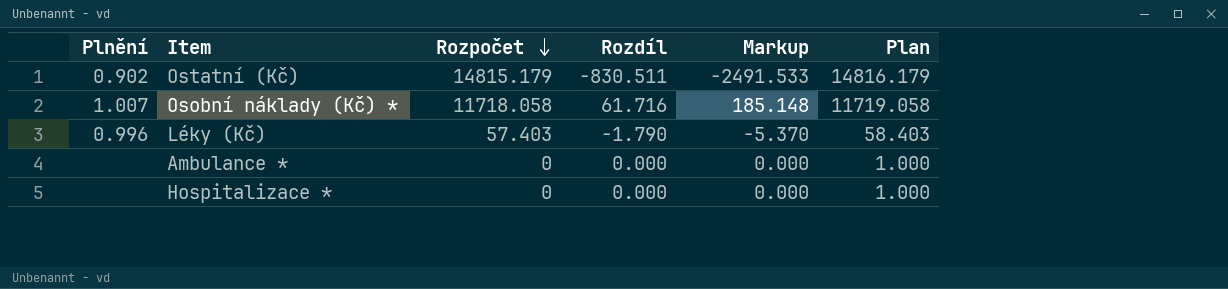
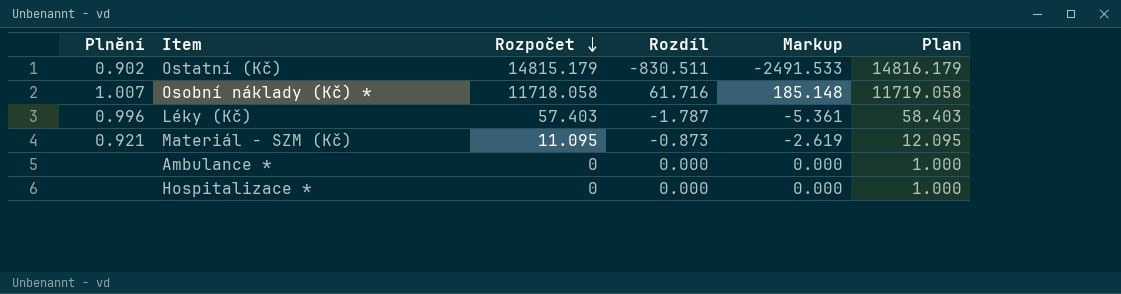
Léky (Kč) | Rozdíl: -1.790 -> -1.787
Léky (Kč) | Markup: -5.370 -> -5.361
row Materiál - SZM (Kč): none -> 0.921 | 11.095 | -0.873 | -2.619 | 12.095

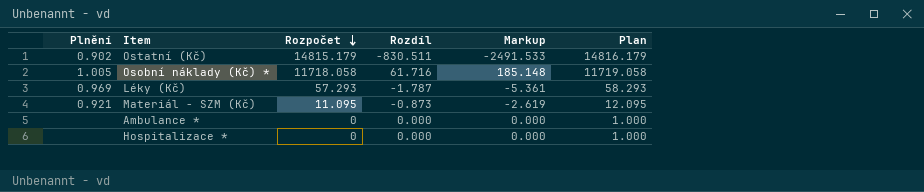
Osobní náklady (Kč) * | Plnění: 1.007 -> 1.005
Léky (Kč) | Plnění: 0.996 -> 0.969
Léky (Kč) | Rozpočet: 57.403 -> 57.293
Léky (Kč) | Plan: 58.403 -> 58.293

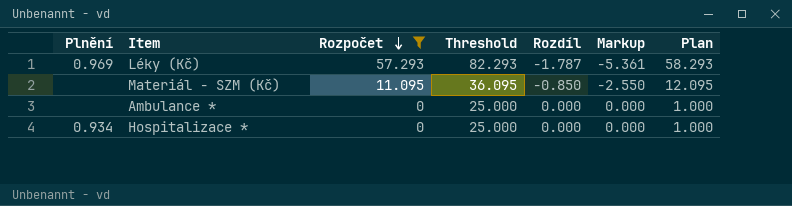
filter: none -> Rozpočet <= 57.293
column Threshold | formula: none -> [Rozpočet] + 25
Materiál - SZM (Kč) | Plnění: 0.921 -> none
Materiál - SZM (Kč) | Rozdíl: -0.873 -> -0.850
Materiál - SZM (Kč) | Markup: -2.619 -> -2.550
Hospitalizace * | Plnění: none -> 0.934

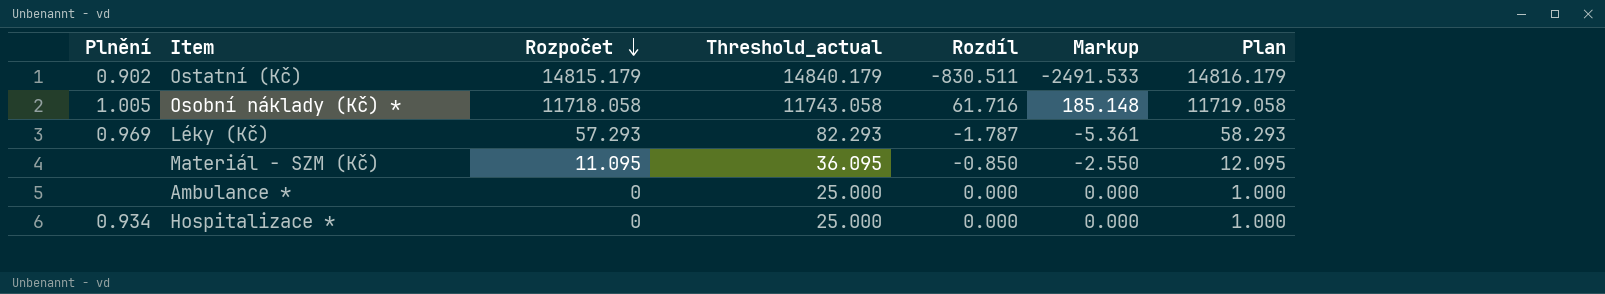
filter: Rozpočet <= 57.293 -> none
column name: Threshold -> Threshold_actual

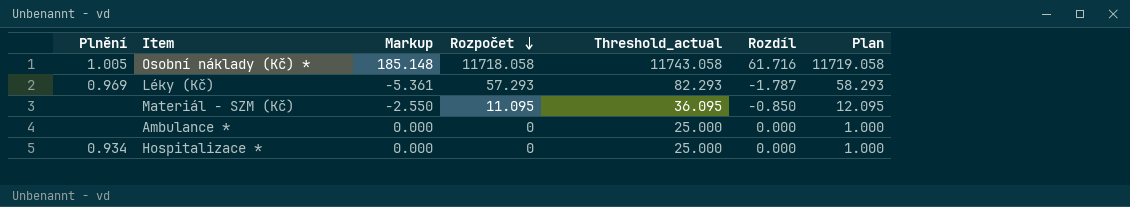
column Markup | position: 6 -> 3
row Ostatní (Kč): 0.902 | 14815.179 | 14840.179 | -830.511 | -2491.533 | 14816.179 -> none

